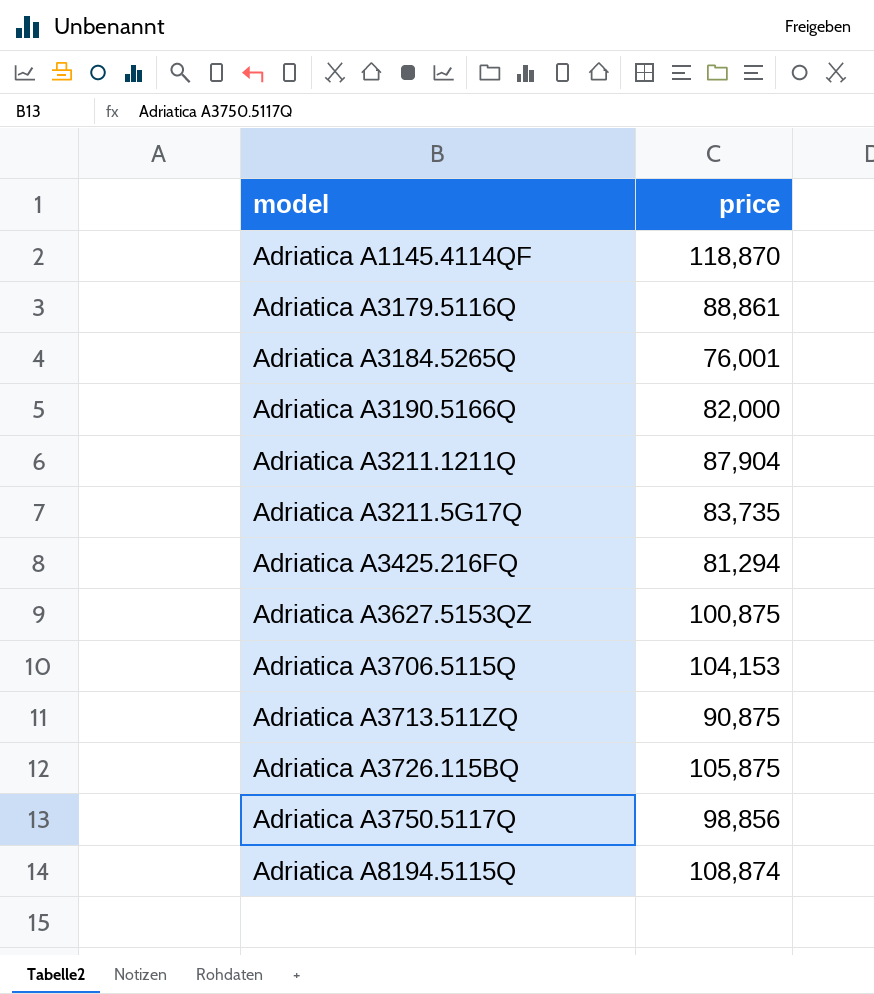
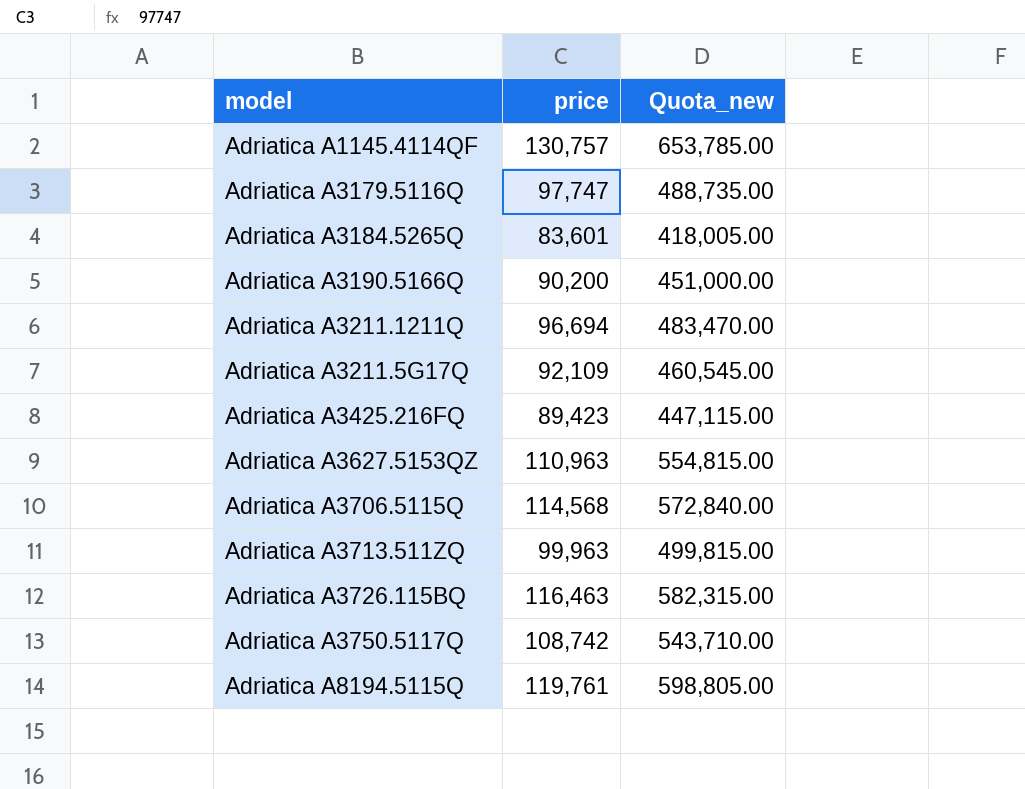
column Quota_new | formula: none -> [price] * 5
Adriatica A1145.4114QF | price: 118,870 -> 130,757
Adriatica A3179.5116Q | price: 88,861 -> 97,747
Adriatica A3184.5265Q | price: 76,001 -> 83,601
Adriatica A3190.5166Q | price: 82,000 -> 90,200
Adriatica A3211.1211Q | price: 87,904 -> 96,694
Adriatica A3211.5G17Q | price: 83,735 -> 92,109
Adriatica A3425.216FQ | price: 81,294 -> 89,423
Adriatica A3627.5153QZ | price: 100,875 -> 110,963
Adriatica A3706.5115Q | price: 104,153 -> 114,568
Adriatica A3713.511ZQ | price: 90,875 -> 99,963
Adriatica A3726.115BQ | price: 105,875 -> 116,463
Adriatica A3750.5117Q | price: 98,856 -> 108,742
Adriatica A8194.5115Q | price: 108,874 -> 119,761

